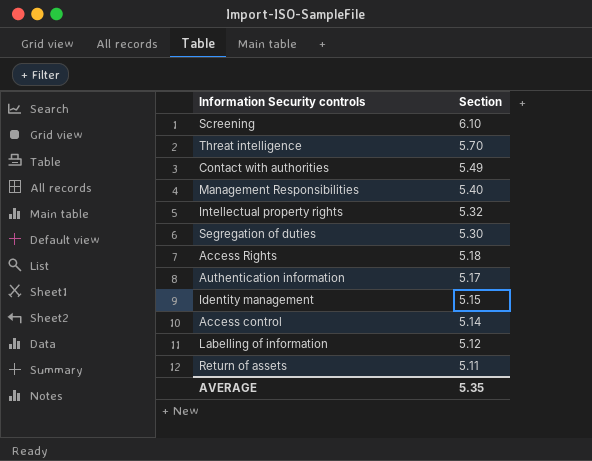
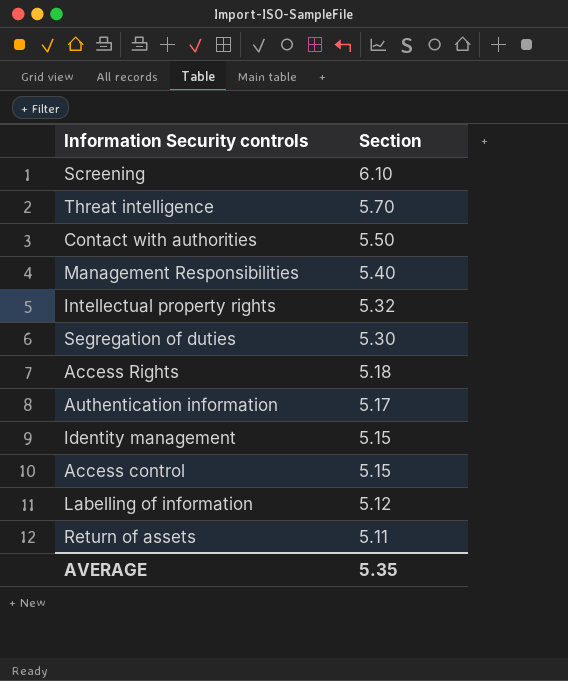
Contact with authorities | Section: 5.49 -> 5.50
Access control | Section: 5.14 -> 5.15

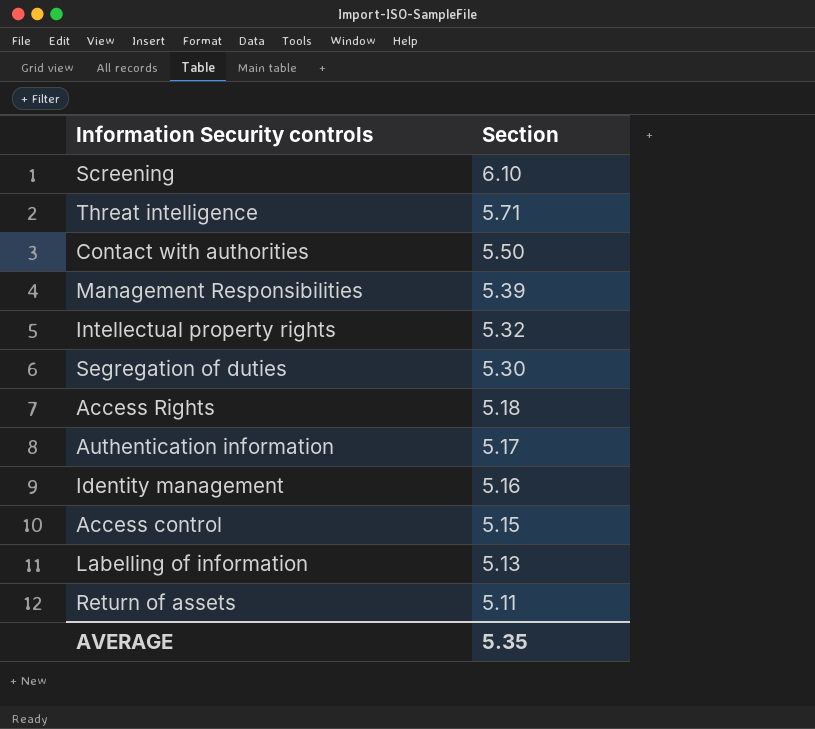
Threat intelligence | Section: 5.70 -> 5.71
Management Responsibilities | Section: 5.40 -> 5.39
Identity management | Section: 5.15 -> 5.16
Labelling of information | Section: 5.12 -> 5.13

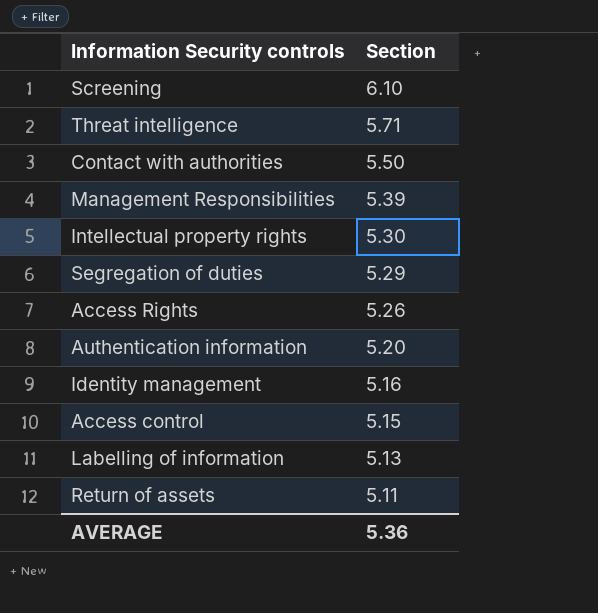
Intellectual property rights | Section: 5.32 -> 5.30
Segregation of duties | Section: 5.30 -> 5.29
Access Rights | Section: 5.18 -> 5.26
Authentication information | Section: 5.17 -> 5.20
AVERAGE | Section: 5.35 -> 5.36

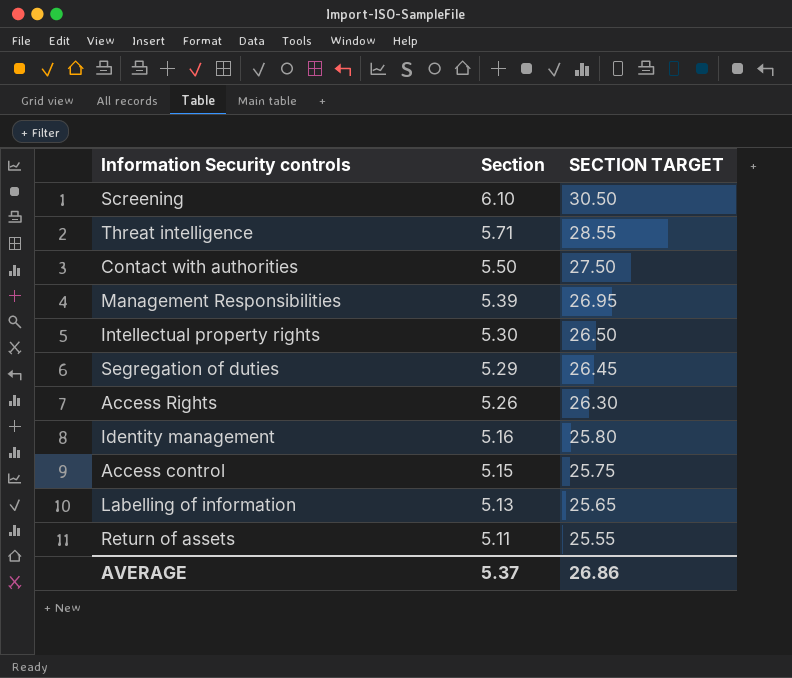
column SECTION TARGET | formula: none -> [Section] * 5
row Authentication information: 5.20 -> none
AVERAGE | Section: 5.36 -> 5.37

